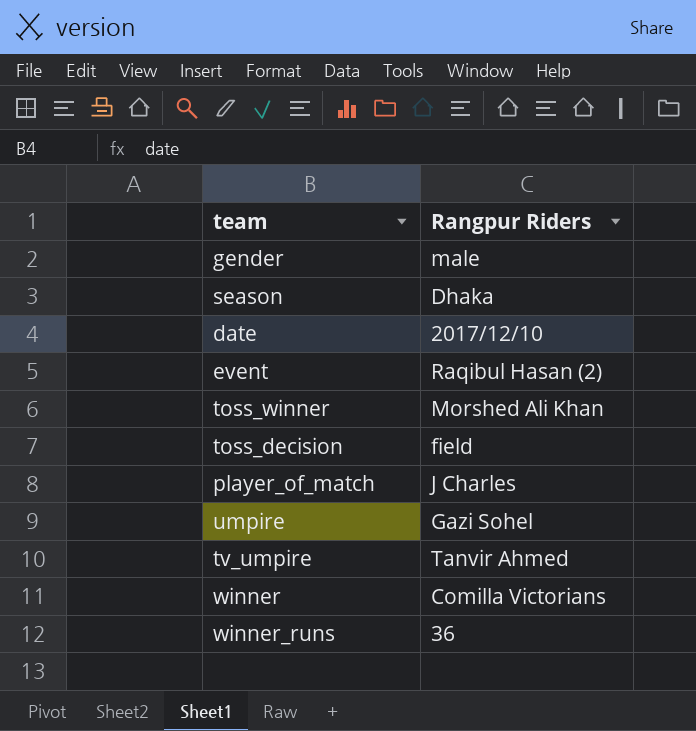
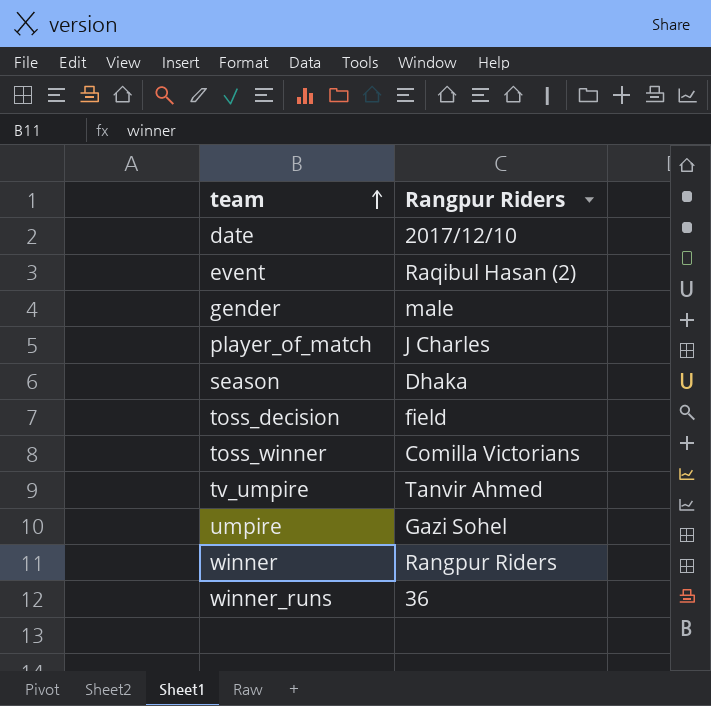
row order: none -> team ascending
toss_winner | Rangpur Riders: Morshed Ali Khan -> Comilla Victorians
winner | Rangpur Riders: Comilla Victorians -> Rangpur Riders

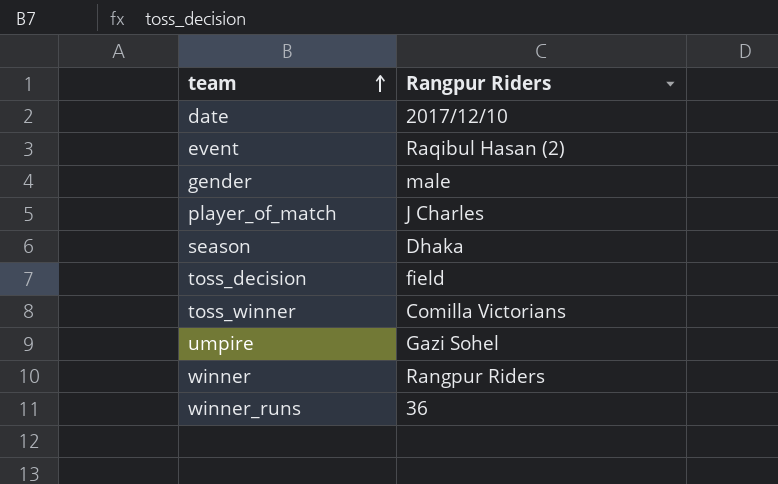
row tv_umpire: Tanvir Ahmed -> none

